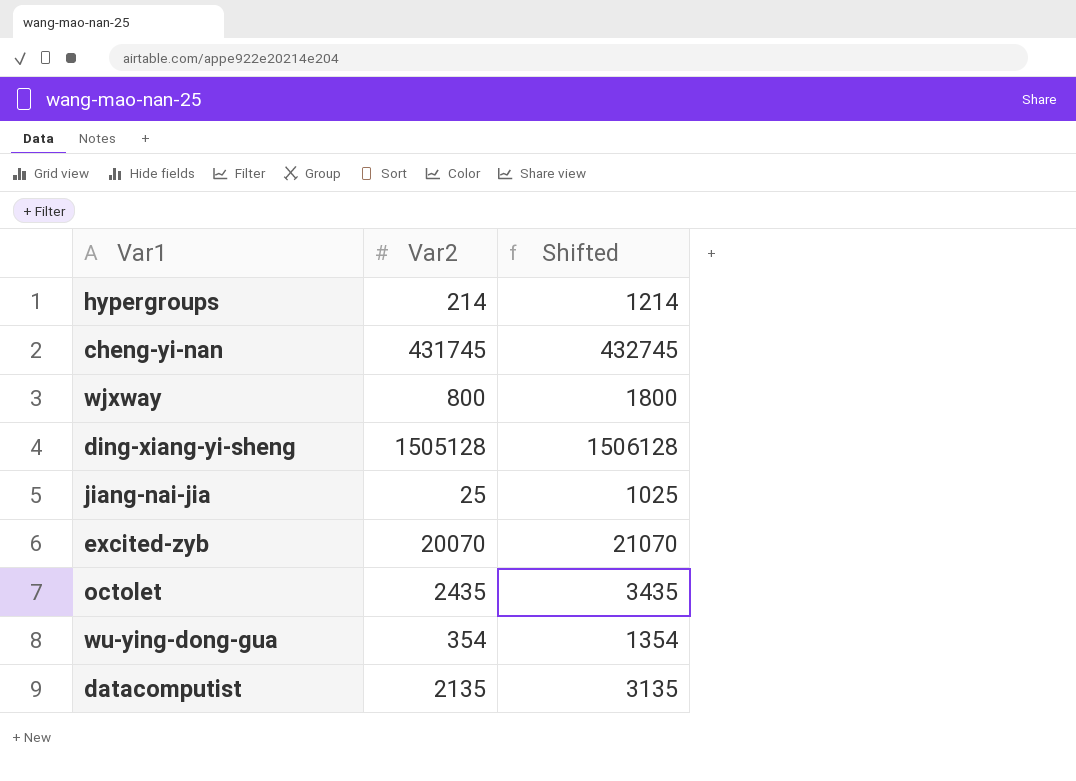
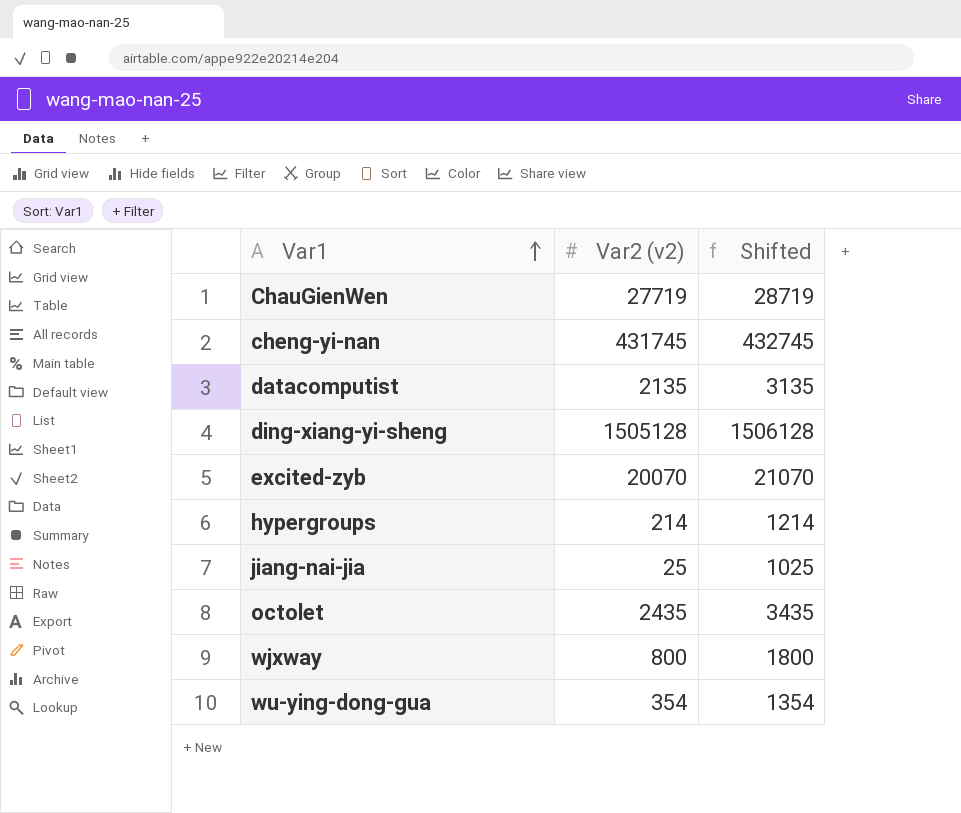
row order: none -> Var1 ascending
column name: Var2 -> Var2 (v2)
row ChauGienWen: none -> 27719 | 28719

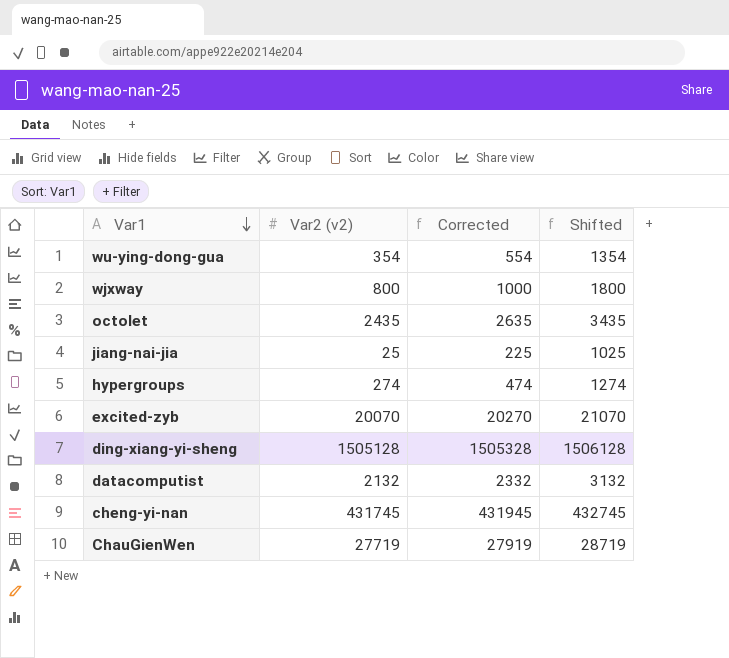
row order: Var1 ascending -> Var1 descending
column Corrected | formula: none -> [Var2 (v2)] + 200
hypergroups | Var2 (v2): 214 -> 274
hypergroups | Shifted: 1214 -> 1274
datacomputist | Var2 (v2): 2135 -> 2132
datacomputist | Shifted: 3135 -> 3132

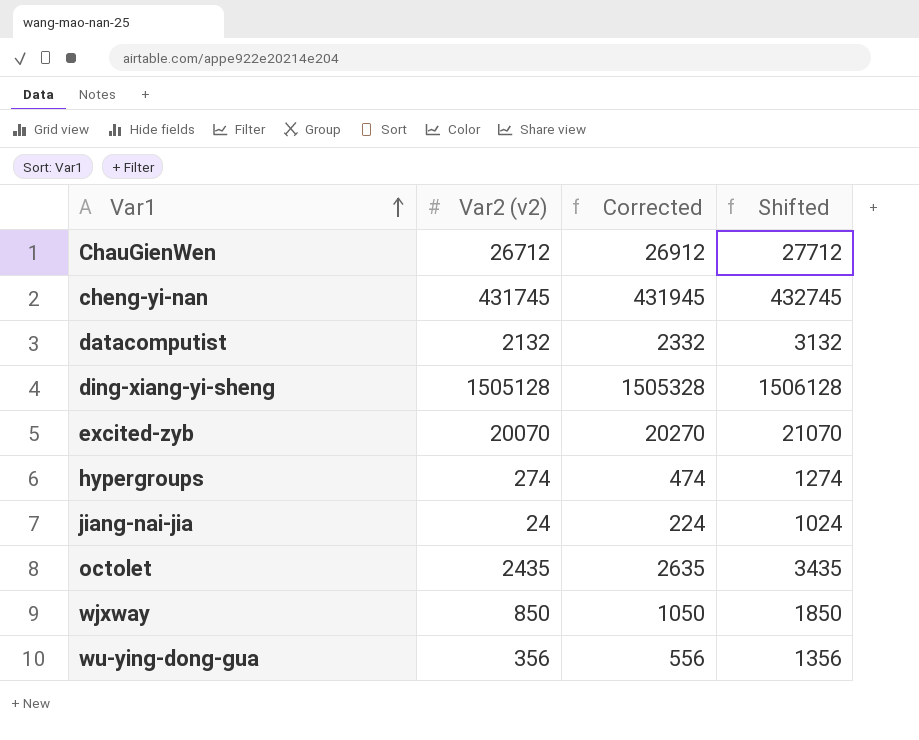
row order: Var1 descending -> Var1 ascending
ChauGienWen | Var2 (v2): 27719 -> 26712
ChauGienWen | Corrected: 27919 -> 26912
ChauGienWen | Shifted: 28719 -> 27712
jiang-nai-jia | Var2 (v2): 25 -> 24
jiang-nai-jia | Corrected: 225 -> 224
jiang-nai-jia | Shifted: 1025 -> 1024
wjxway | Var2 (v2): 800 -> 850
wjxway | Corrected: 1000 -> 1050
wjxway | Shifted: 1800 -> 1850
wu-ying-dong-gua | Var2 (v2): 354 -> 356
wu-ying-dong-gua | Corrected: 554 -> 556
wu-ying-dong-gua | Shifted: 1354 -> 1356

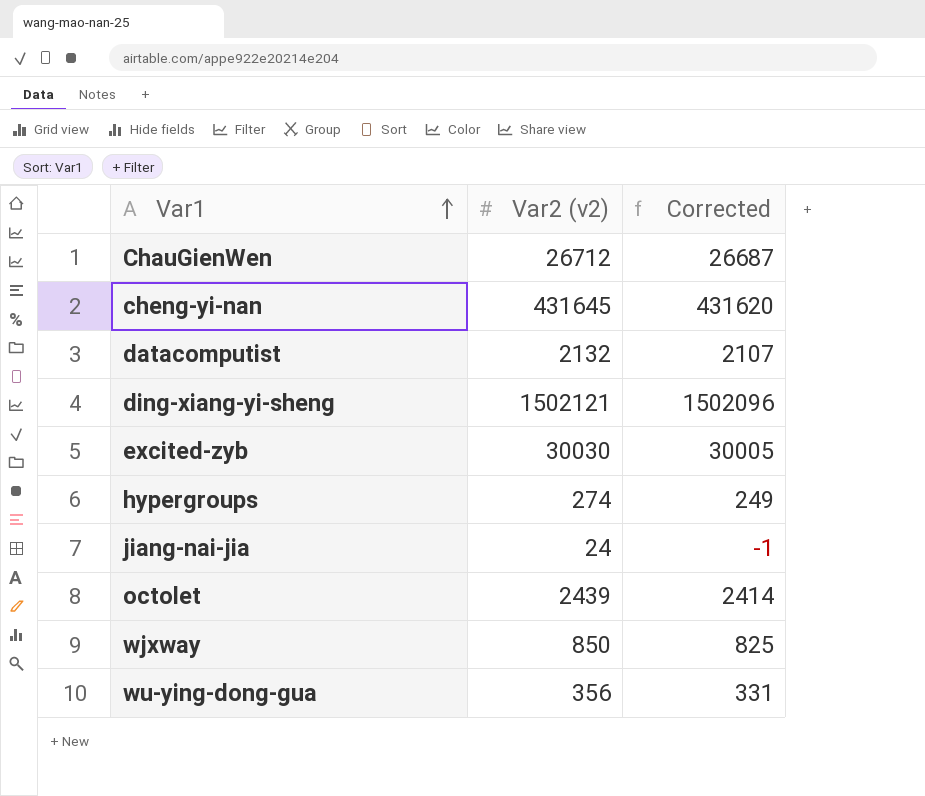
column Shifted | formula: [Var2 (v2)] + 1000 -> none
column Corrected | formula: [Var2 (v2)] + 200 -> [Var2 (v2)] - 25
cheng-yi-nan | Var2 (v2): 431745 -> 431645
ding-xiang-yi-sheng | Var2 (v2): 1505128 -> 1502121
excited-zyb | Var2 (v2): 20070 -> 30030
octolet | Var2 (v2): 2435 -> 2439

